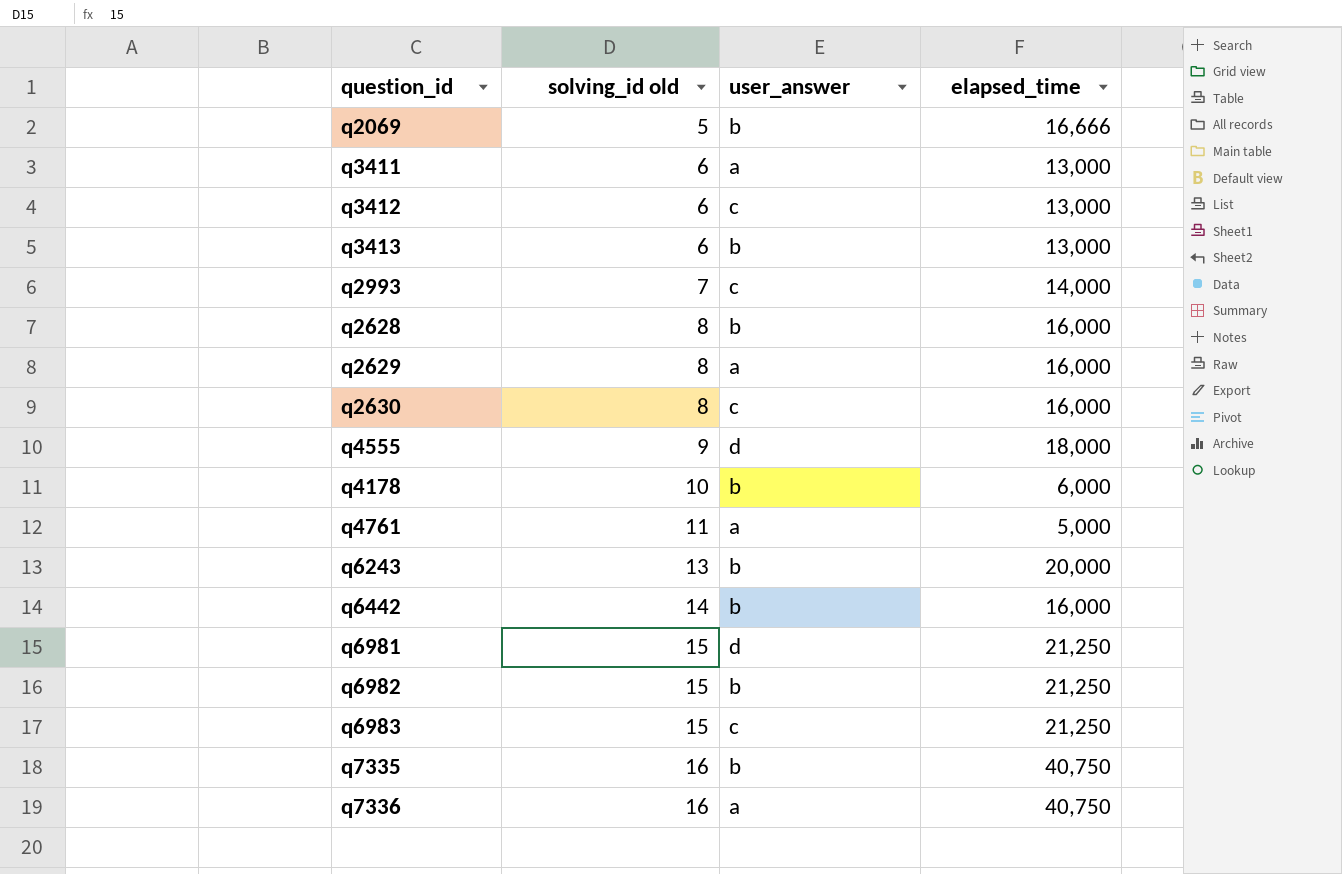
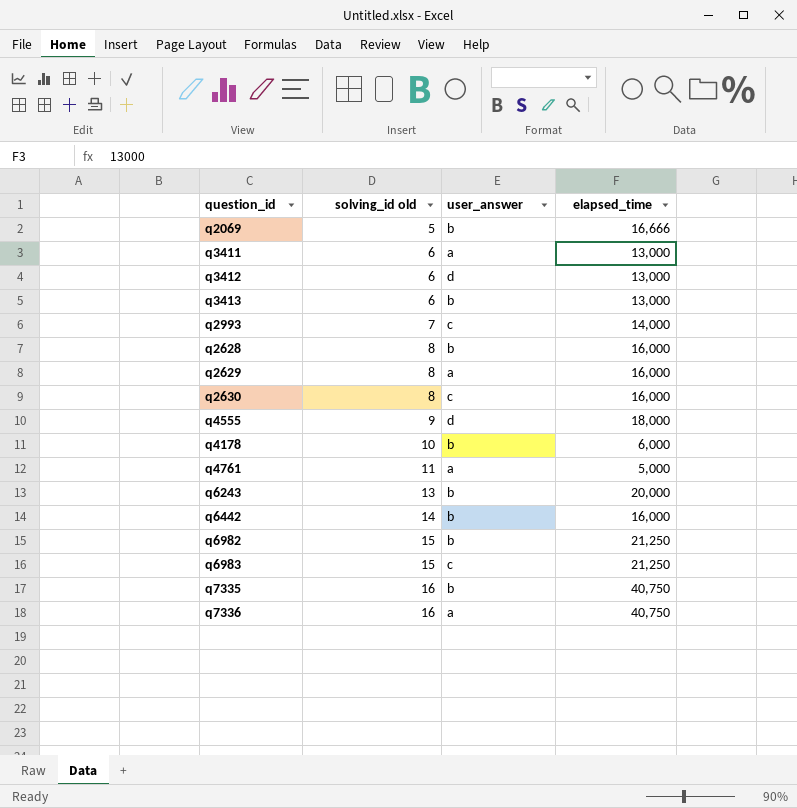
row q6981: 15 | d | 21,250 -> none
q3412 | user_answer: c -> d

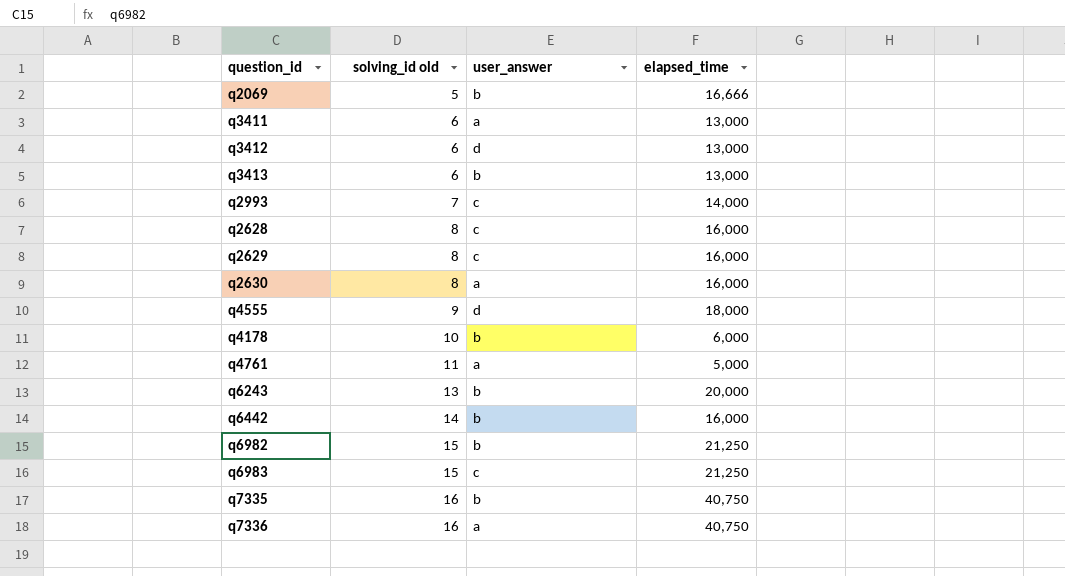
q2628 | user_answer: b -> c
q2629 | user_answer: a -> c
q2630 | user_answer: c -> a

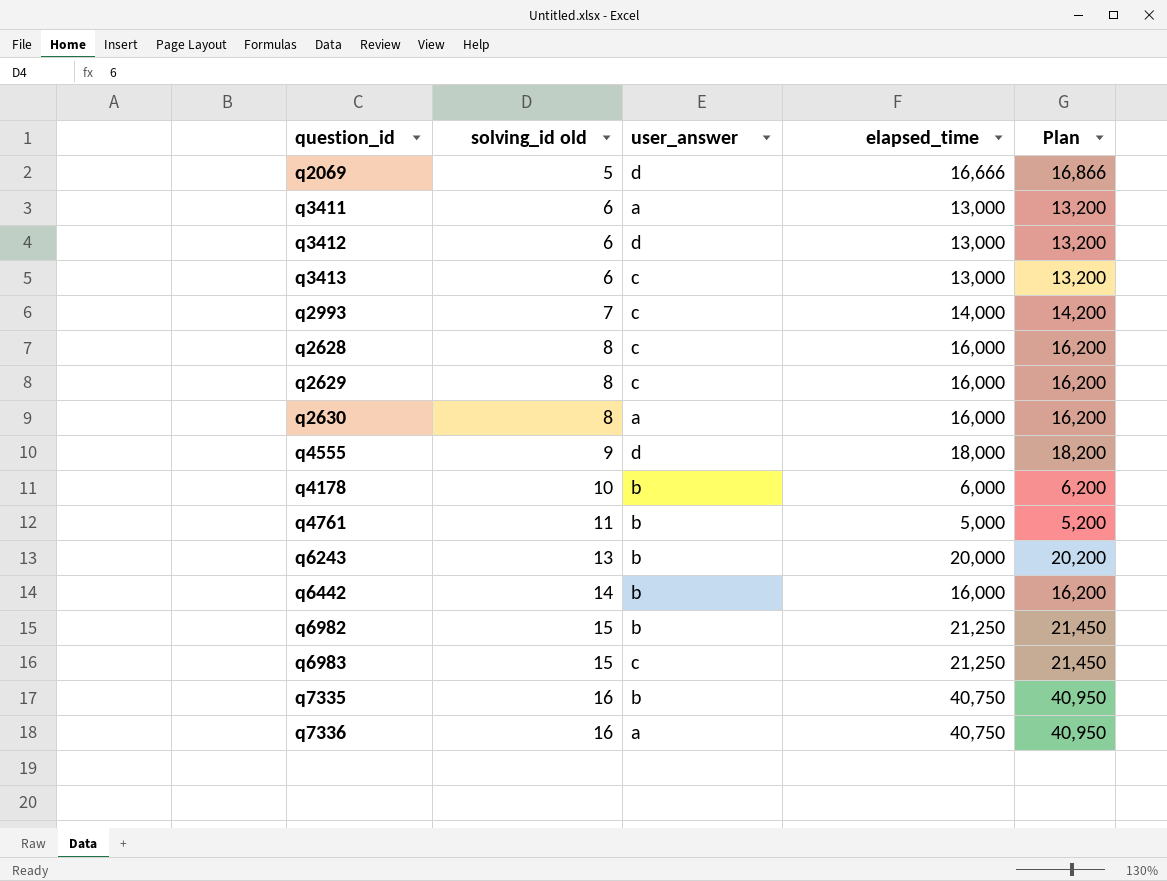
column Plan | formula: none -> [elapsed_time] + 200
q2069 | user_answer: b -> d
q3413 | user_answer: b -> c
q4761 | user_answer: a -> b

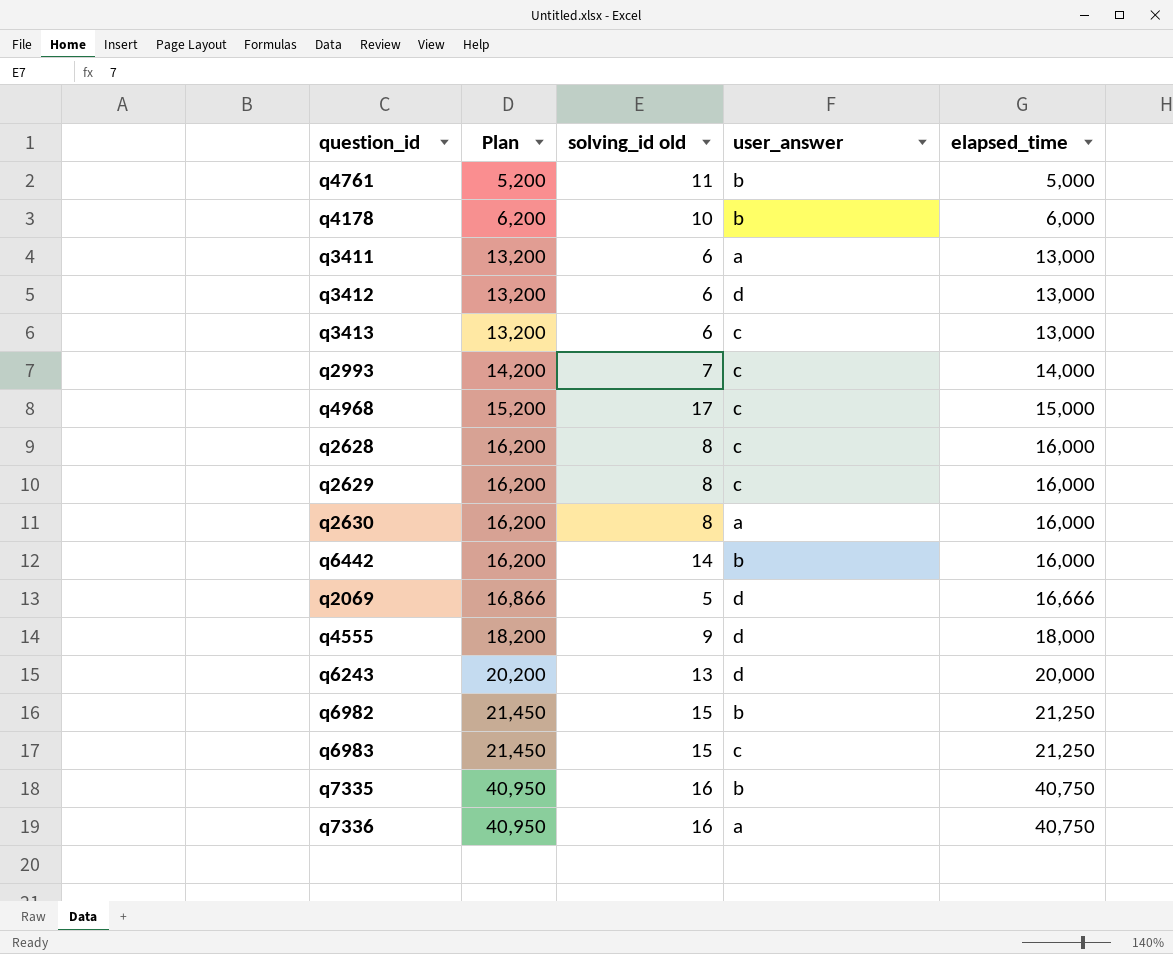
row order: solving_id old ascending -> Plan ascending
column Plan | position: 5 -> 2
row q4968: none -> 15,200 | 17 | c | 15,000
q6243 | user_answer: b -> d

